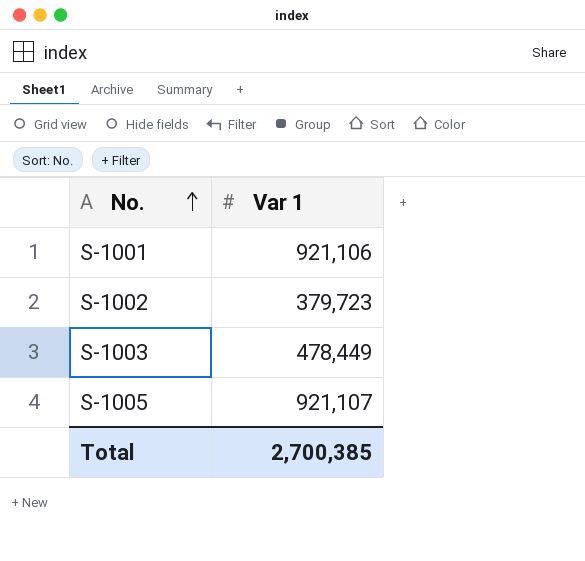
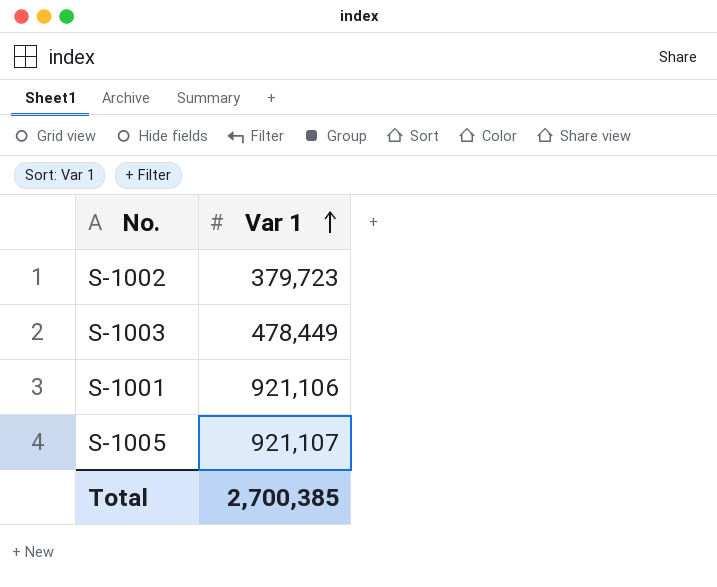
row order: No. ascending -> Var 1 ascending

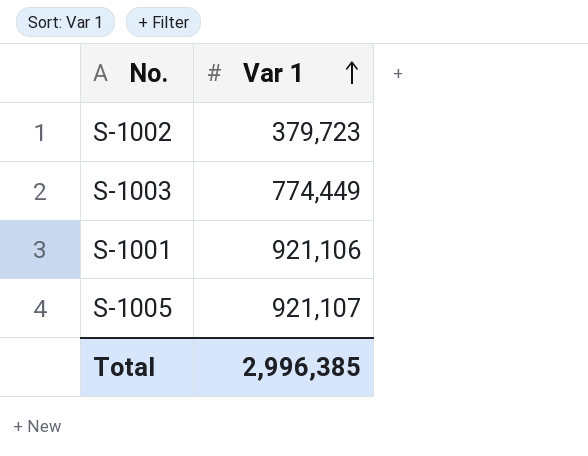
S-1003 | Var 1: 478,449 -> 774,449
Total | Var 1: 2,700,385 -> 2,996,385

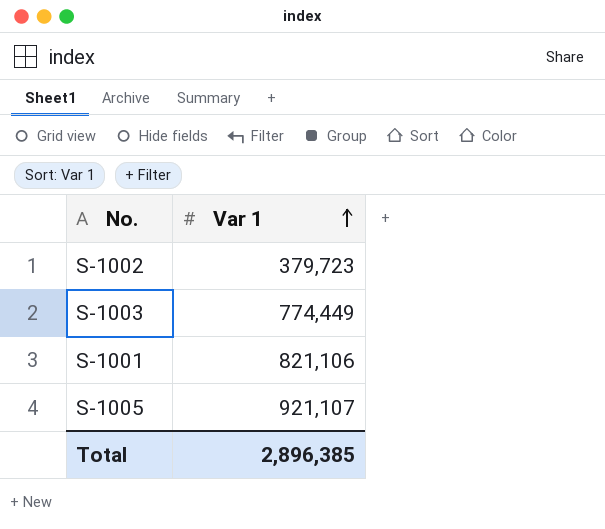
S-1001 | Var 1: 921,106 -> 821,106
Total | Var 1: 2,996,385 -> 2,896,385

